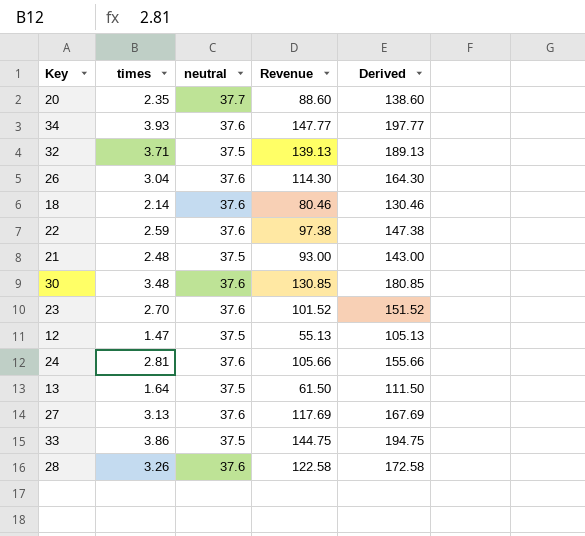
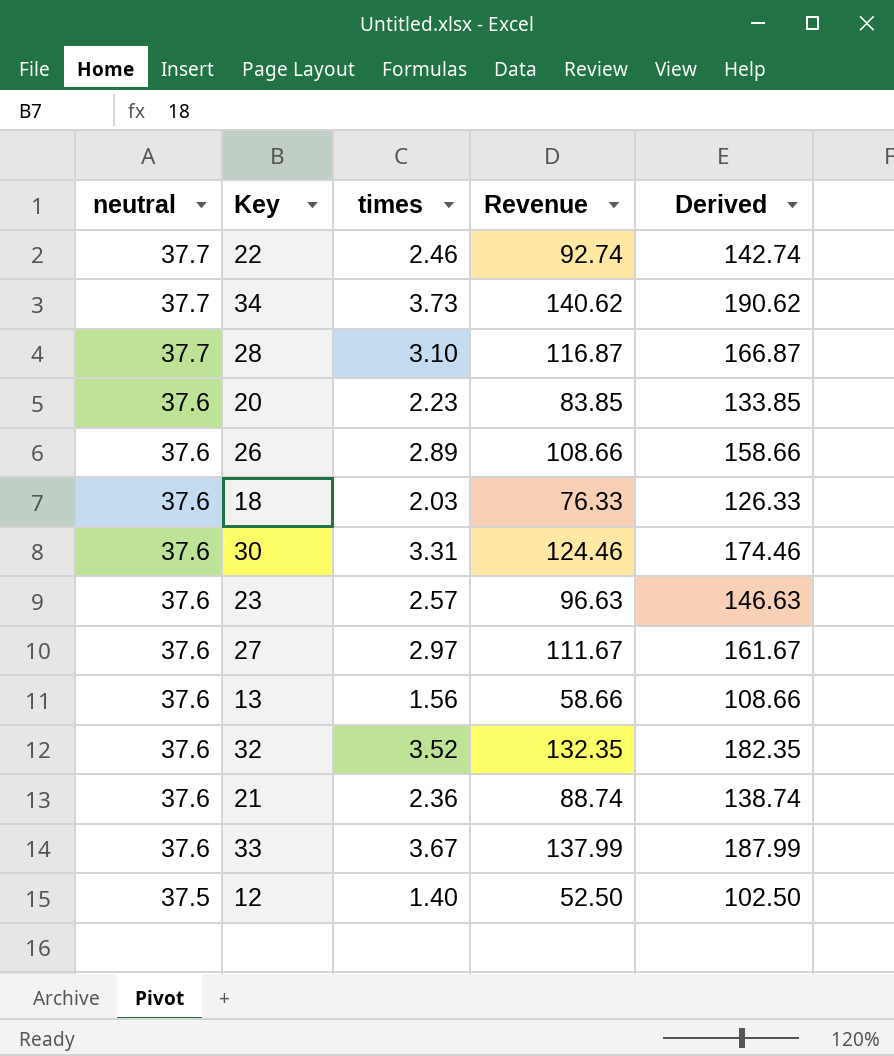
row order: none -> neutral descending
column neutral | position: 3 -> 1
row 24: 2.81 | 37.6 | 105.66 | 155.66 -> none
22 | neutral: 37.6 -> 37.7
22 | times: 2.59 -> 2.46
22 | Revenue: 97.38 -> 92.74
22 | Derived: 147.38 -> 142.74
34 | neutral: 37.6 -> 37.7
34 | times: 3.93 -> 3.73
34 | Revenue: 147.77 -> 140.62
34 | Derived: 197.77 -> 190.62
28 | neutral: 37.6 -> 37.7
28 | times: 3.26 -> 3.10
28 | Revenue: 122.58 -> 116.87
28 | Derived: 172.58 -> 166.87
20 | neutral: 37.7 -> 37.6
20 | times: 2.35 -> 2.23
20 | Revenue: 88.60 -> 83.85
20 | Derived: 138.60 -> 133.85
26 | times: 3.04 -> 2.89
26 | Revenue: 114.30 -> 108.66
26 | Derived: 164.30 -> 158.66
18 | times: 2.14 -> 2.03
18 | Revenue: 80.46 -> 76.33
18 | Derived: 130.46 -> 126.33
30 | times: 3.48 -> 3.31
30 | Revenue: 130.85 -> 124.46
30 | Derived: 180.85 -> 174.46
23 | times: 2.70 -> 2.57
23 | Revenue: 101.52 -> 96.63
23 | Derived: 151.52 -> 146.63
27 | times: 3.13 -> 2.97
27 | Revenue: 117.69 -> 111.67
27 | Derived: 167.69 -> 161.67
13 | neutral: 37.5 -> 37.6
13 | times: 1.64 -> 1.56
13 | Revenue: 61.50 -> 58.66
13 | Derived: 111.50 -> 108.66
32 | neutral: 37.5 -> 37.6
32 | times: 3.71 -> 3.52
32 | Revenue: 139.13 -> 132.35
32 | Derived: 189.13 -> 182.35
21 | neutral: 37.5 -> 37.6
21 | times: 2.48 -> 2.36
21 | Revenue: 93.00 -> 88.74
21 | Derived: 143.00 -> 138.74
33 | neutral: 37.5 -> 37.6
33 | times: 3.86 -> 3.67
33 | Revenue: 144.75 -> 137.99
33 | Derived: 194.75 -> 187.99
12 | times: 1.47 -> 1.40
12 | Revenue: 55.13 -> 52.50
12 | Derived: 105.13 -> 102.50

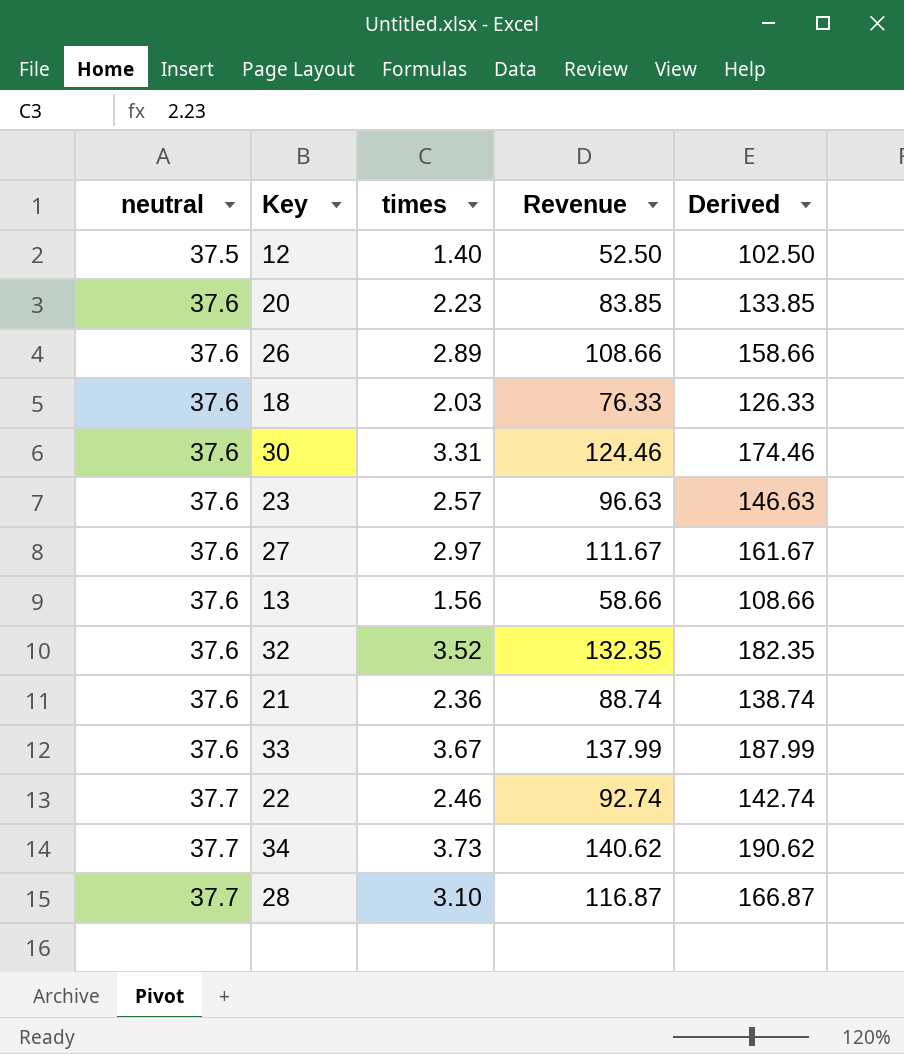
row order: neutral descending -> neutral ascending

